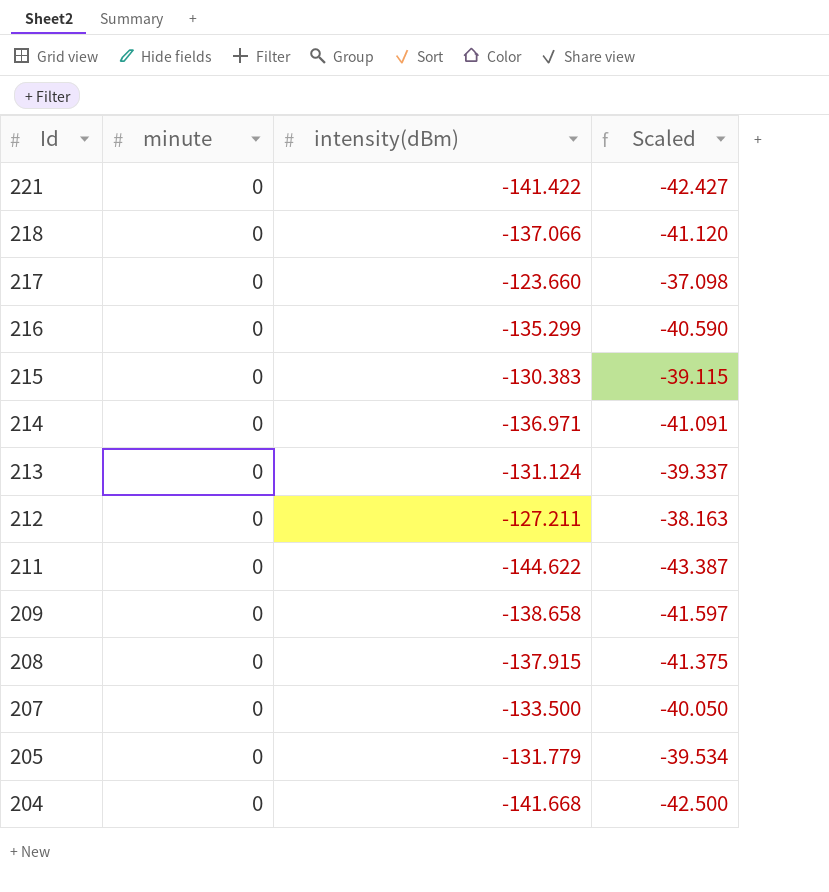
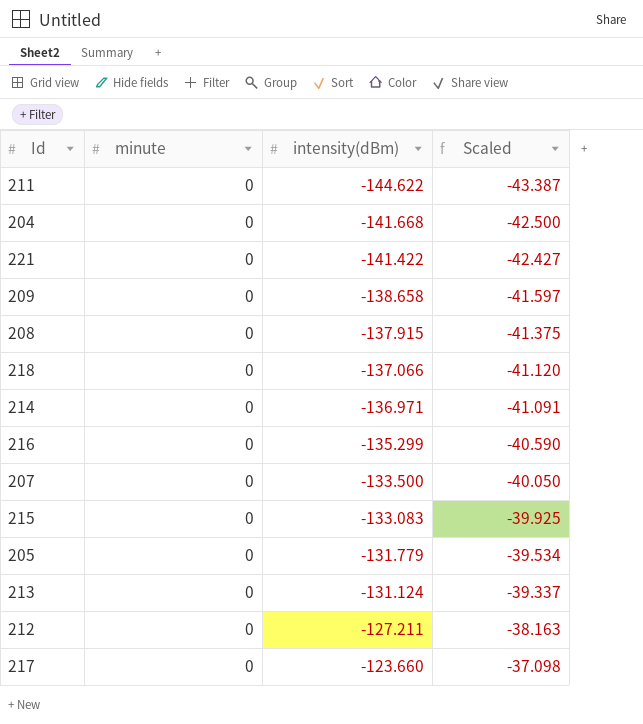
row order: Id descending -> intensity(dBm) ascending
215 | intensity(dBm): -130.383 -> -133.083
215 | Scaled: -39.115 -> -39.925

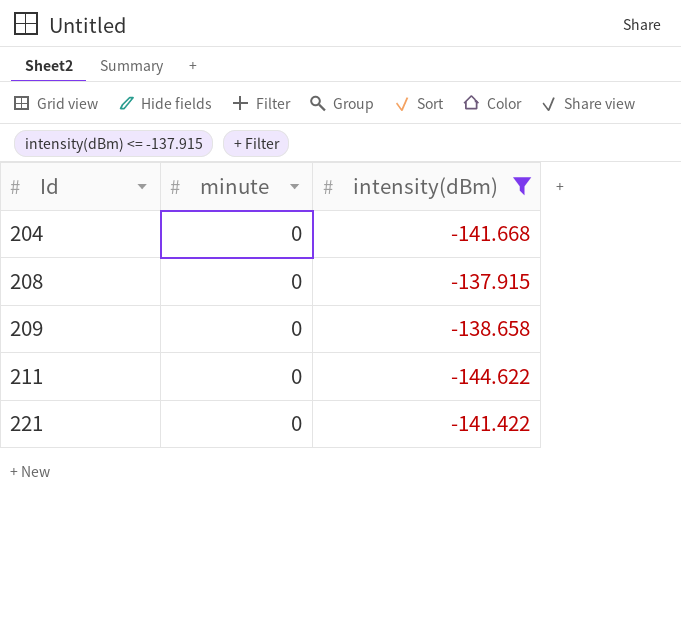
filter: none -> intensity(dBm) <= -137.915
row order: intensity(dBm) ascending -> Id ascending
column Scaled | formula: [intensity(dBm)] * 0.3 -> none

